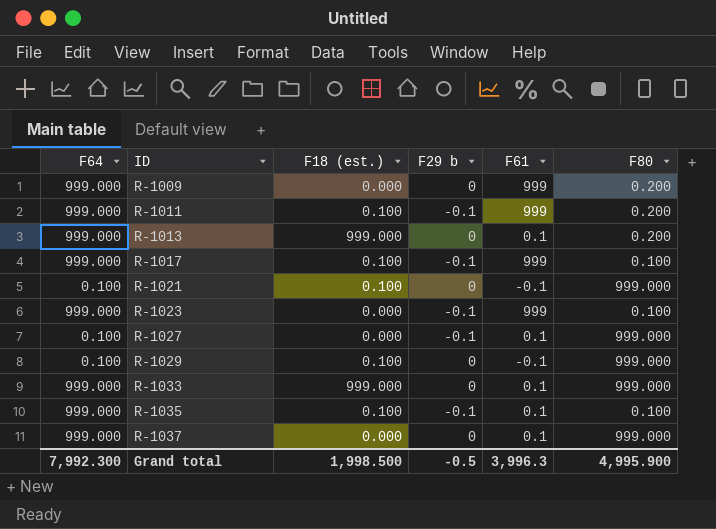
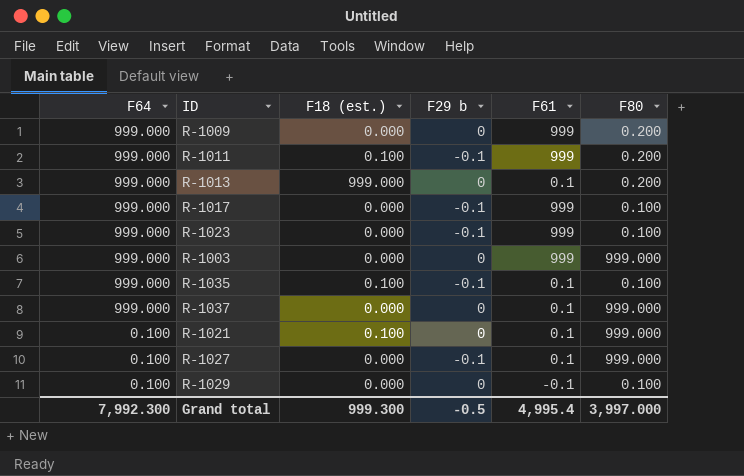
row order: ID ascending -> F64 descending
row R-1033: 999.000 | 999.000 | 0 | 0.1 | 999.000 -> none
R-1017 | F18 (est.): 0.100 -> 0.000
row R-1003: none -> 999.000 | 0.000 | 0 | 999 | 999.000
R-1021 | F61: -0.1 -> 0.1
R-1029 | F18 (est.): 0.100 -> 0.000
R-1029 | F80: 999.000 -> 0.100
Grand total | F18 (est.): 1,998.500 -> 999.300
Grand total | F61: 3,996.3 -> 4,995.4
Grand total | F80: 4,995.900 -> 3,997.000

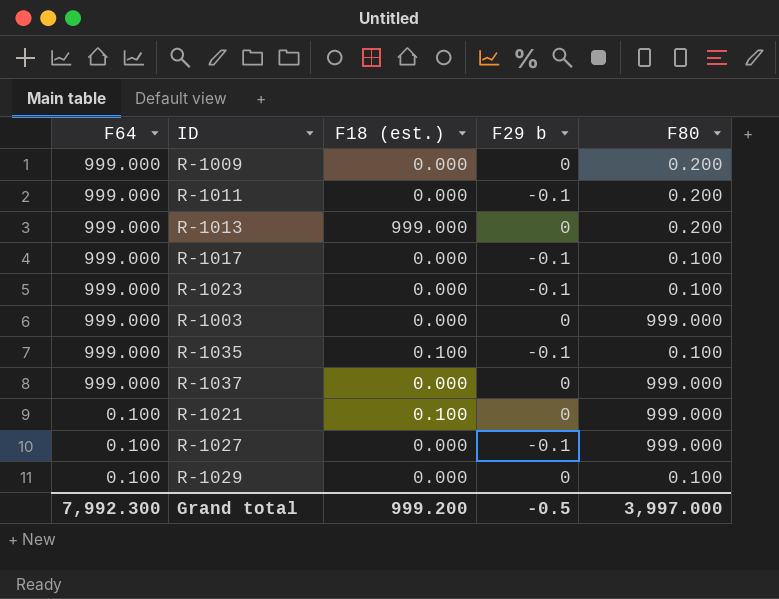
column F61 | position: 5 -> none
R-1011 | F18 (est.): 0.100 -> 0.000
Grand total | F18 (est.): 999.300 -> 999.200

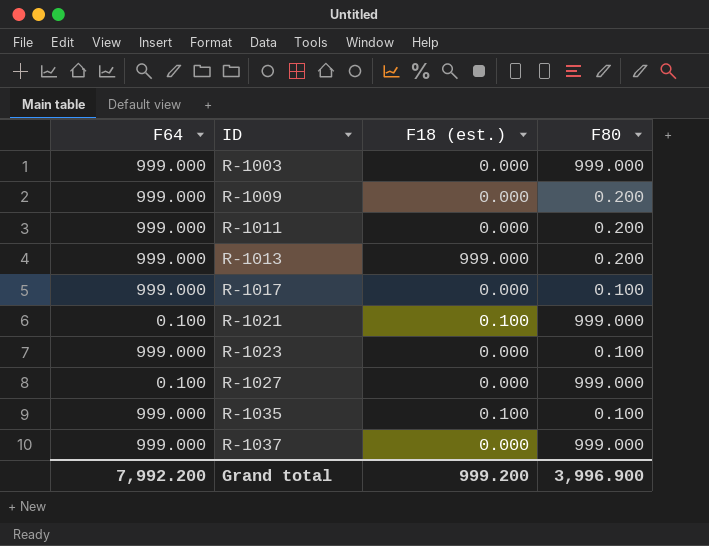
row order: F64 descending -> ID ascending
column F29 b | position: 4 -> none
row R-1029: 0.100 | 0.000 | 0 | 0.100 -> none
Grand total | F64: 7,992.300 -> 7,992.200
Grand total | F80: 3,997.000 -> 3,996.900

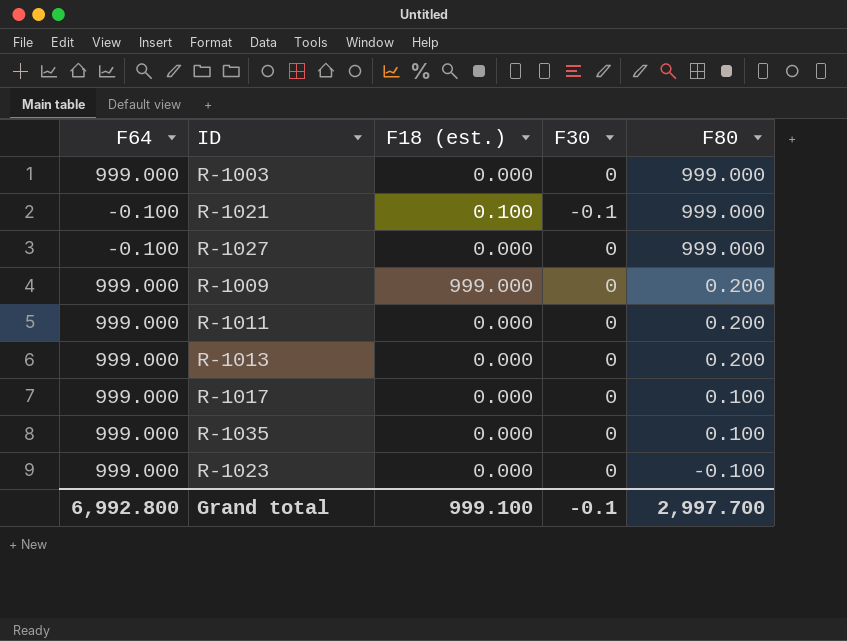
row order: ID ascending -> F80 descending
column F30 | position: none -> 4
row R-1037: 999.000 | 0.000 | 999.000 -> none
R-1021 | F64: 0.100 -> -0.100
R-1027 | F64: 0.100 -> -0.100
R-1009 | F18 (est.): 0.000 -> 999.000
R-1013 | F18 (est.): 999.000 -> 0.000
R-1035 | F18 (est.): 0.100 -> 0.000
R-1023 | F80: 0.100 -> -0.100
Grand total | F64: 7,992.200 -> 6,992.800
Grand total | F18 (est.): 999.200 -> 999.100
Grand total | F80: 3,996.900 -> 2,997.700

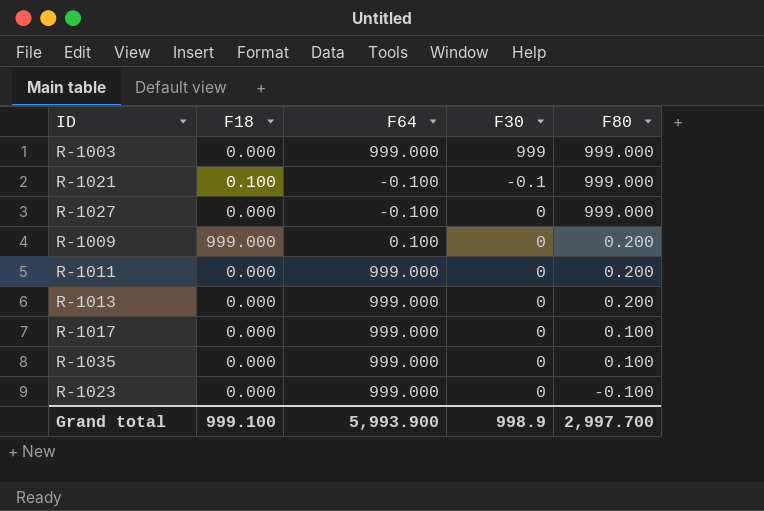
column name: F18 (est.) -> F18
column F64 | position: 1 -> 3
R-1003 | F30: 0 -> 999
R-1009 | F64: 999.000 -> 0.100
Grand total | F64: 6,992.800 -> 5,993.900
Grand total | F30: -0.1 -> 998.9

